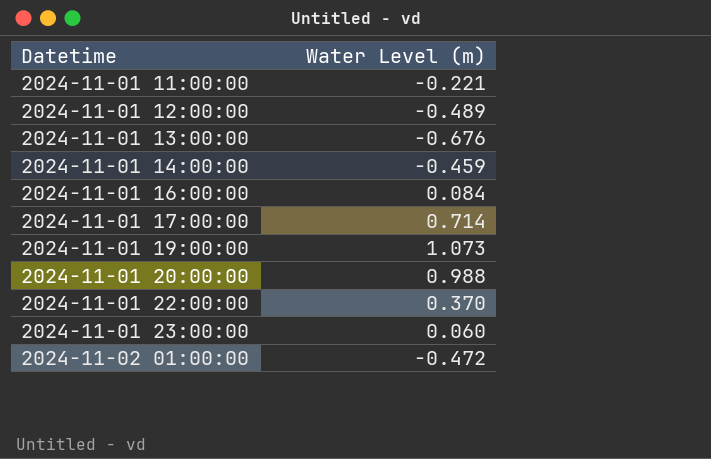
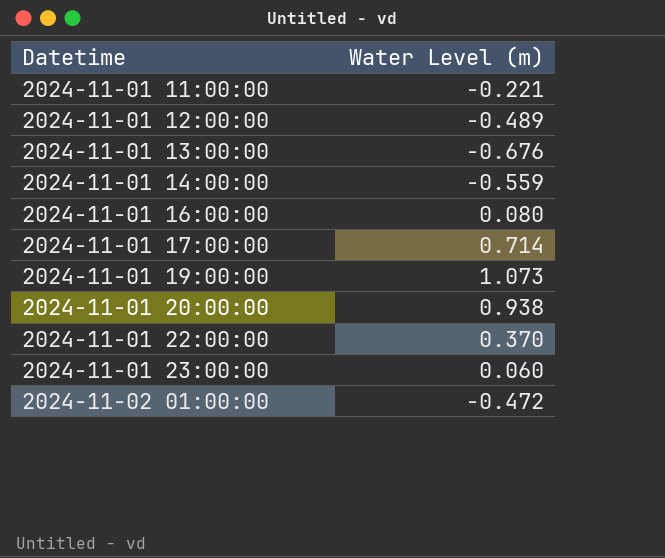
2024-11-01 14:00:00 | Water Level (m): -0.459 -> -0.559
2024-11-01 16:00:00 | Water Level (m): 0.084 -> 0.080
2024-11-01 20:00:00 | Water Level (m): 0.988 -> 0.938

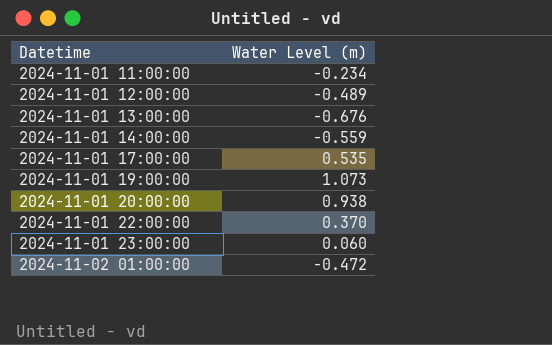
row 2024-11-01 16:00:00: 0.080 -> none
2024-11-01 11:00:00 | Water Level (m): -0.221 -> -0.234
2024-11-01 17:00:00 | Water Level (m): 0.714 -> 0.535

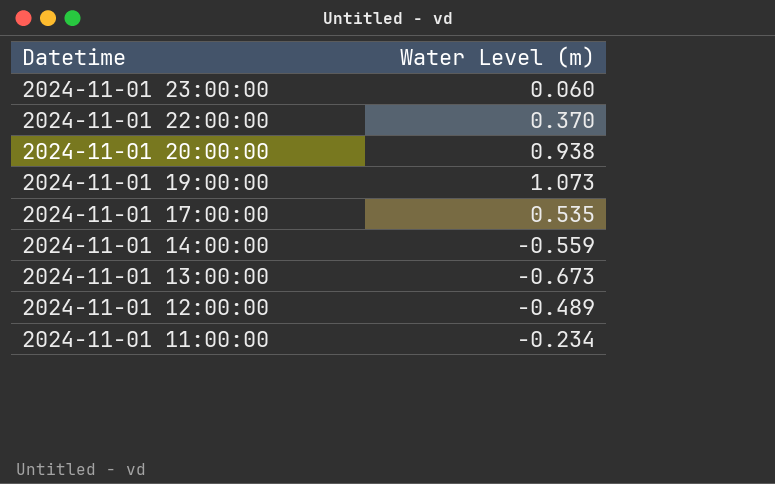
row order: Datetime ascending -> Datetime descending
row 2024-11-02 01:00:00: -0.472 -> none
2024-11-01 13:00:00 | Water Level (m): -0.676 -> -0.673

